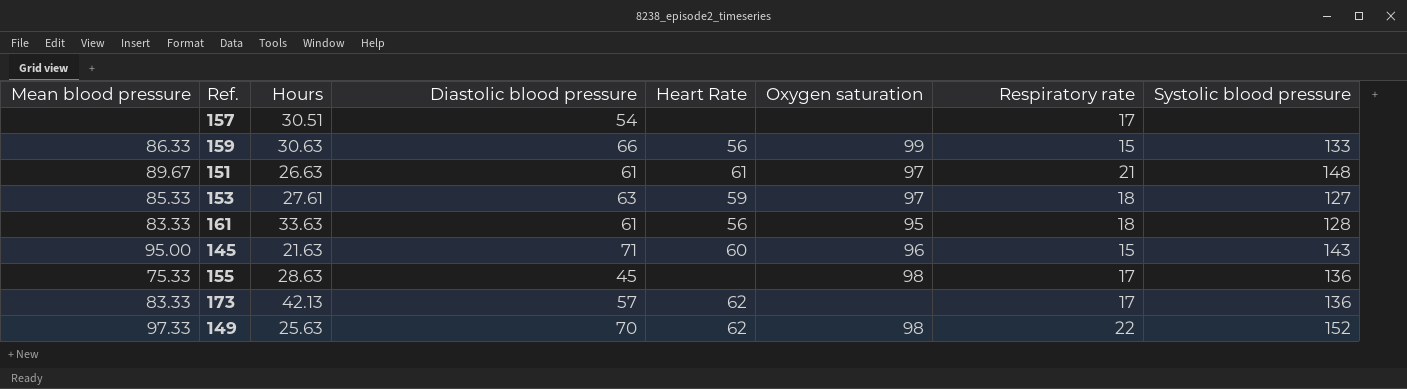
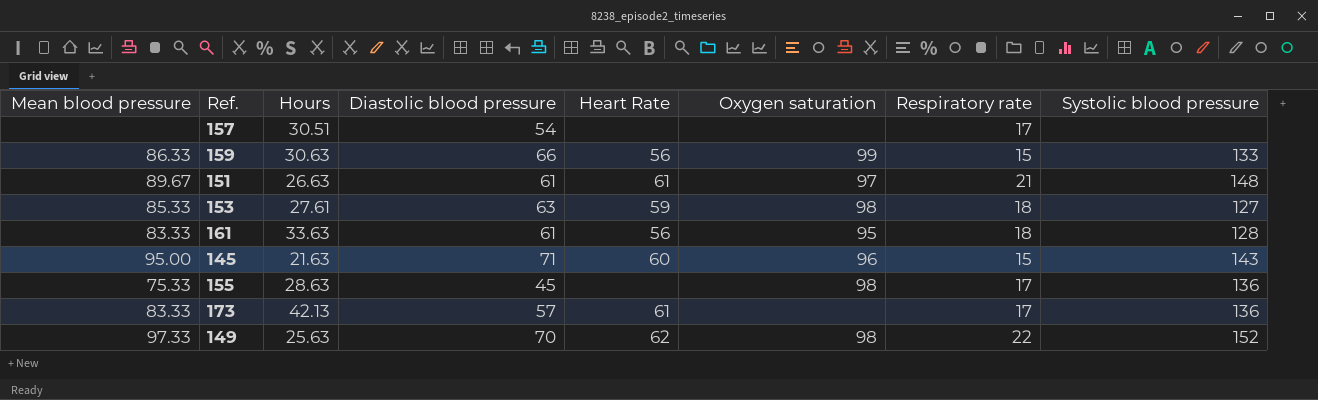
153 | Oxygen saturation: 97 -> 98
173 | Heart Rate: 62 -> 61

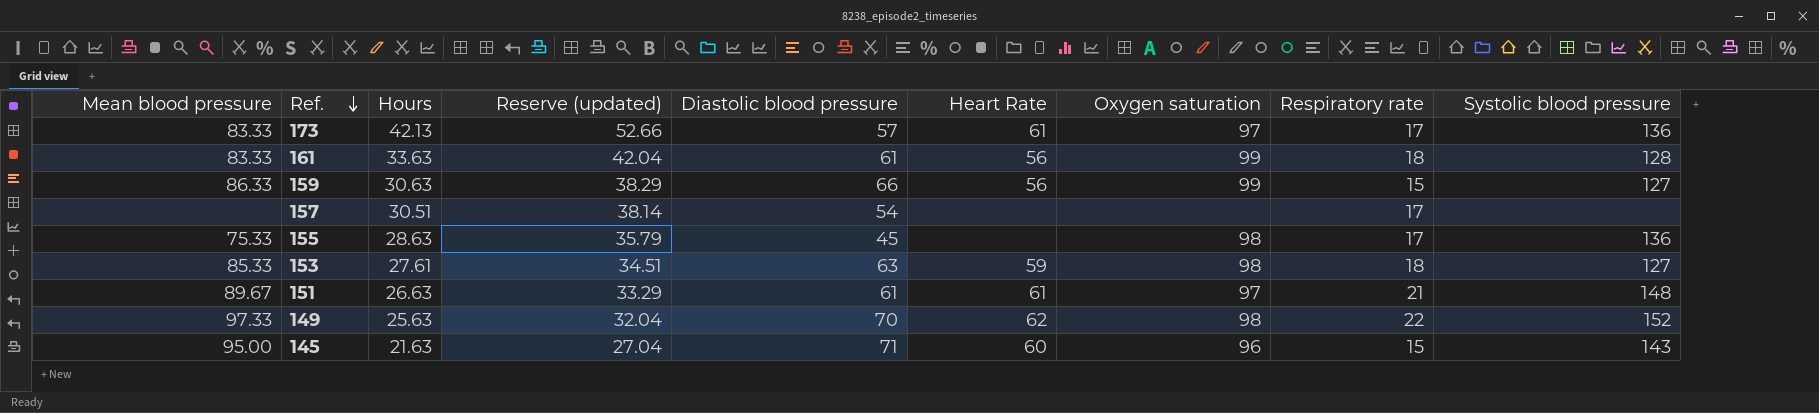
row order: none -> Ref. descending
column Reserve (updated) | formula: none -> [Hours] * 1.25
173 | Oxygen saturation: none -> 97
161 | Oxygen saturation: 95 -> 99
159 | Systolic blood pressure: 133 -> 127

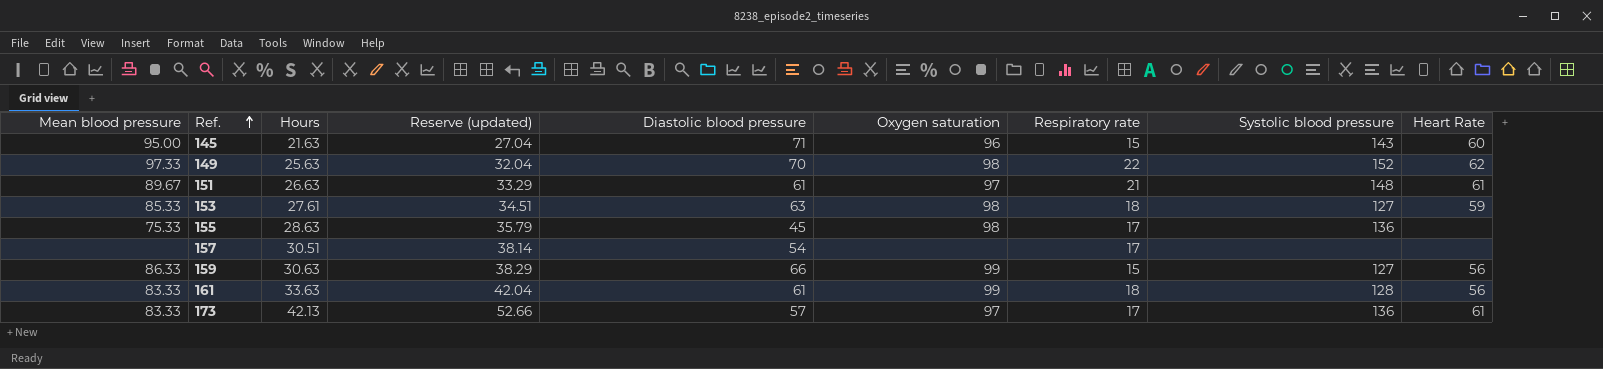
row order: Ref. descending -> Ref. ascending
column Heart Rate | position: 6 -> 9

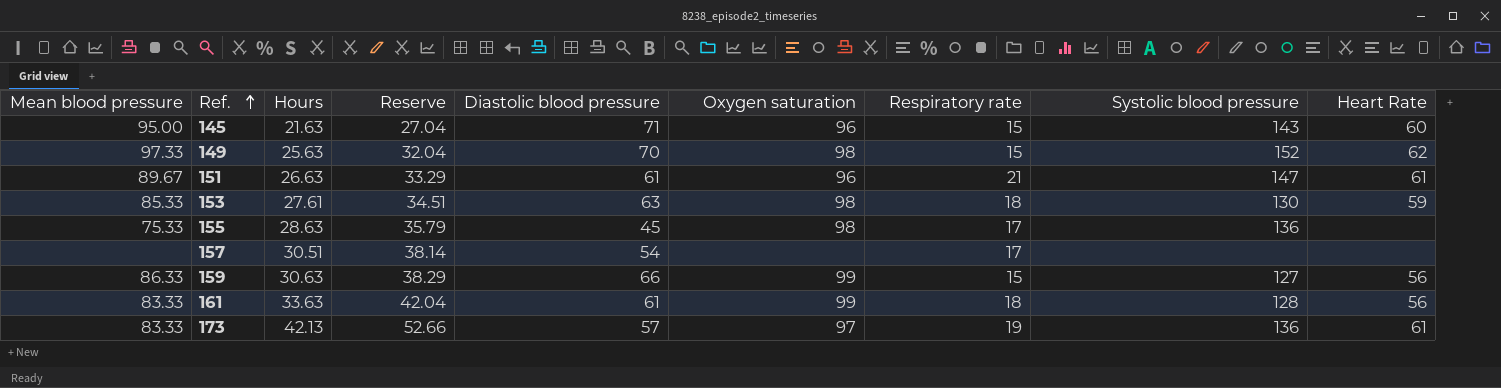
column name: Reserve (updated) -> Reserve
149 | Respiratory rate: 22 -> 15
151 | Oxygen saturation: 97 -> 96
151 | Systolic blood pressure: 148 -> 147
153 | Systolic blood pressure: 127 -> 130
173 | Respiratory rate: 17 -> 19

